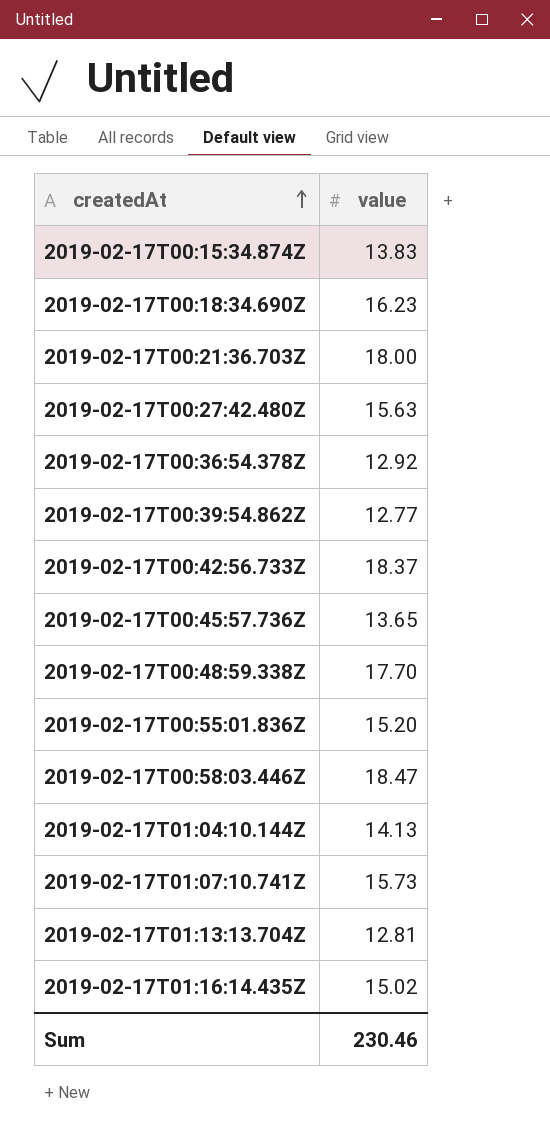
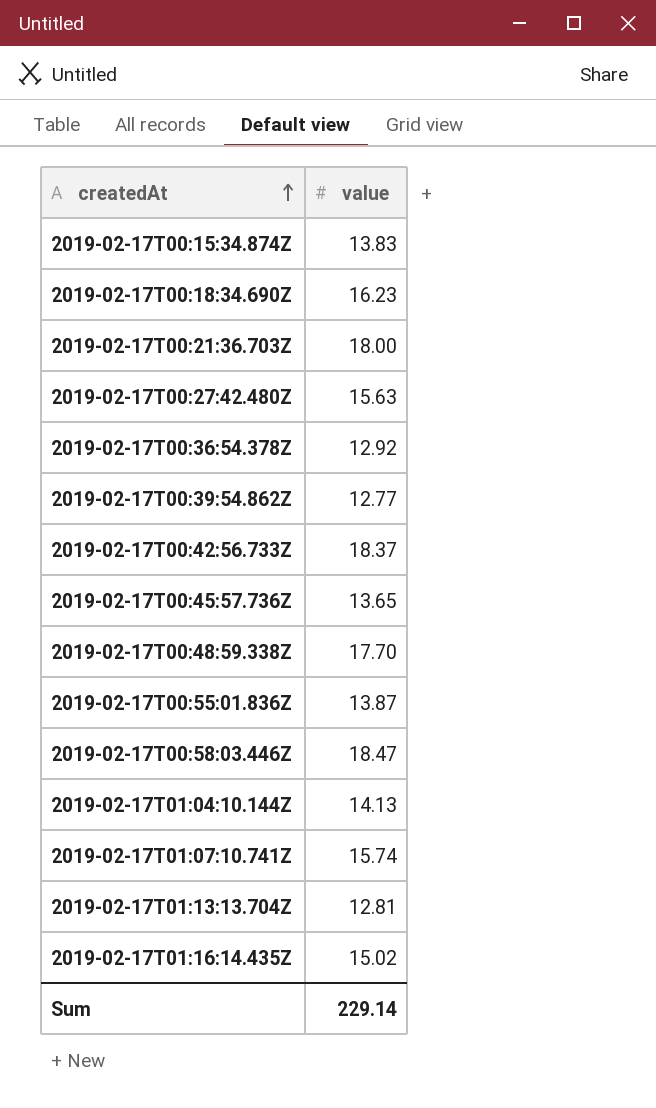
2019-02-17T00:55:01.836Z | value: 15.20 -> 13.87
2019-02-17T01:07:10.741Z | value: 15.73 -> 15.74
Sum | value: 230.46 -> 229.14

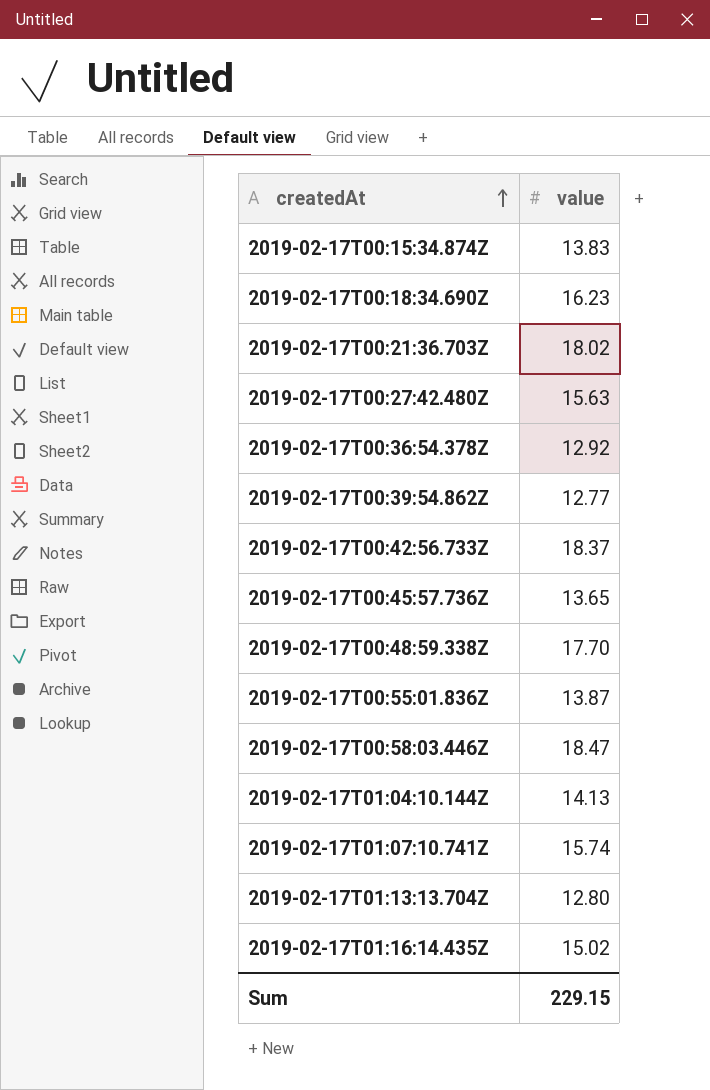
2019-02-17T00:21:36.703Z | value: 18.00 -> 18.02
2019-02-17T01:13:13.704Z | value: 12.81 -> 12.80
Sum | value: 229.14 -> 229.15

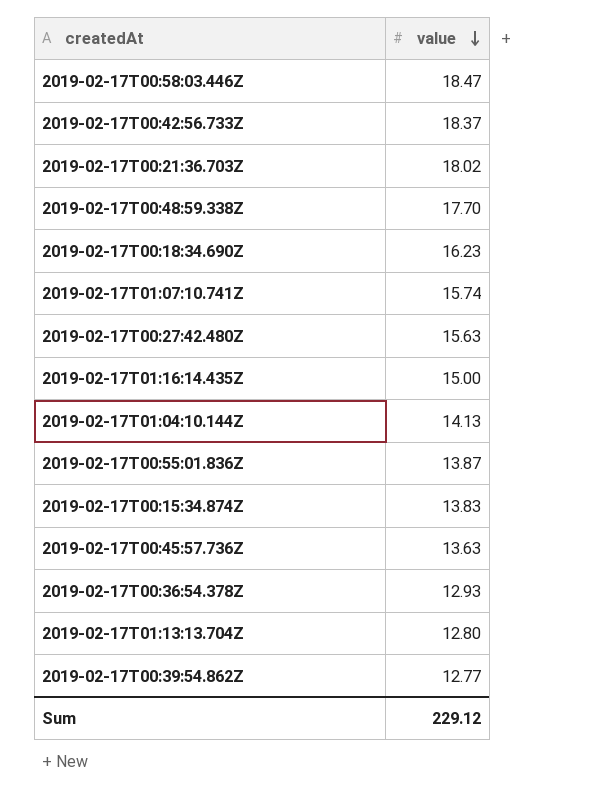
row order: createdAt ascending -> value descending
2019-02-17T01:16:14.435Z | value: 15.02 -> 15.00
2019-02-17T00:45:57.736Z | value: 13.65 -> 13.63
2019-02-17T00:36:54.378Z | value: 12.92 -> 12.93
Sum | value: 229.15 -> 229.12

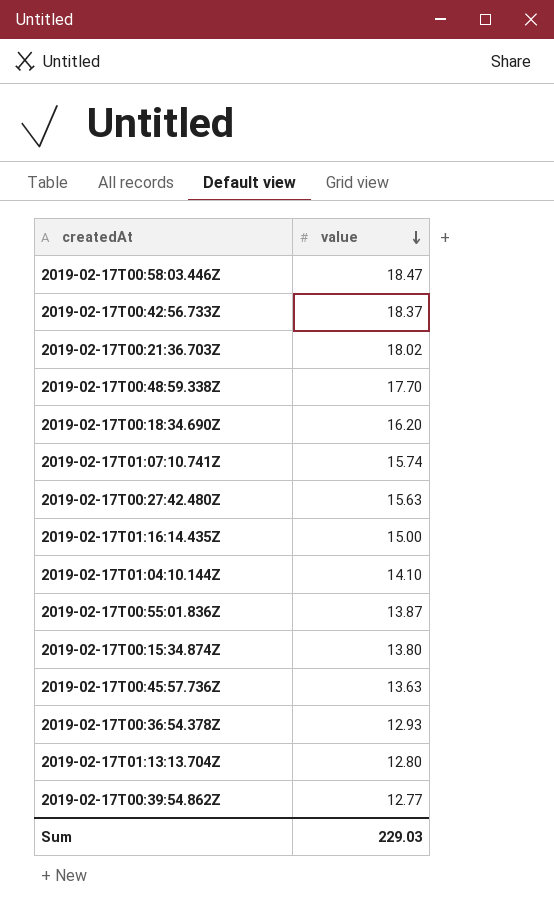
2019-02-17T00:18:34.690Z | value: 16.23 -> 16.20
2019-02-17T01:04:10.144Z | value: 14.13 -> 14.10
2019-02-17T00:15:34.874Z | value: 13.83 -> 13.80
Sum | value: 229.12 -> 229.03

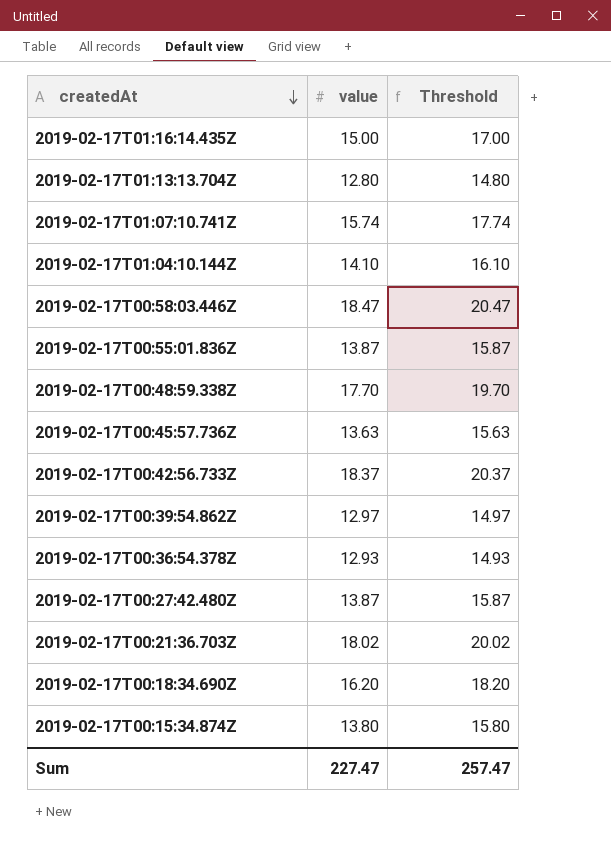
row order: value descending -> createdAt descending
column Threshold | formula: none -> [value] + 2
2019-02-17T00:39:54.862Z | value: 12.77 -> 12.97
2019-02-17T00:27:42.480Z | value: 15.63 -> 13.87
Sum | value: 229.03 -> 227.47

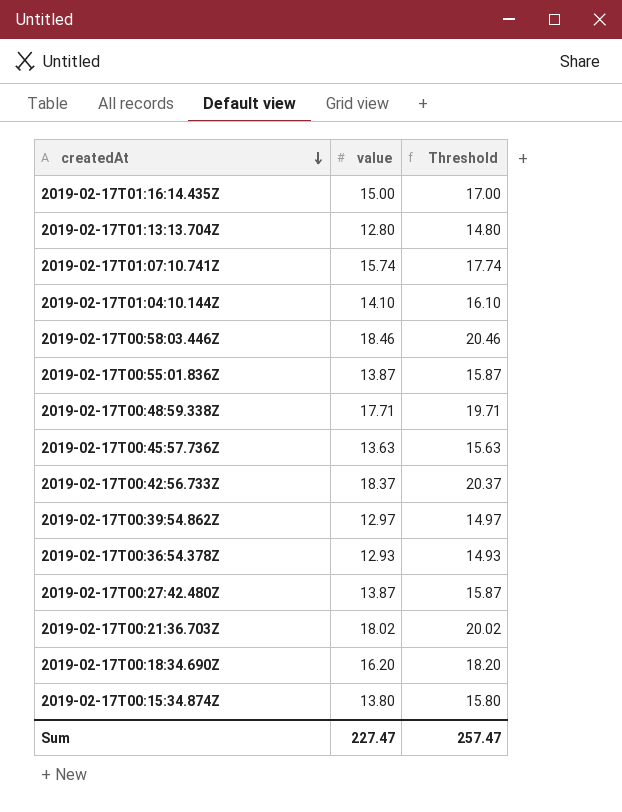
2019-02-17T00:58:03.446Z | value: 18.47 -> 18.46
2019-02-17T00:58:03.446Z | Threshold: 20.47 -> 20.46
2019-02-17T00:48:59.338Z | value: 17.70 -> 17.71
2019-02-17T00:48:59.338Z | Threshold: 19.70 -> 19.71

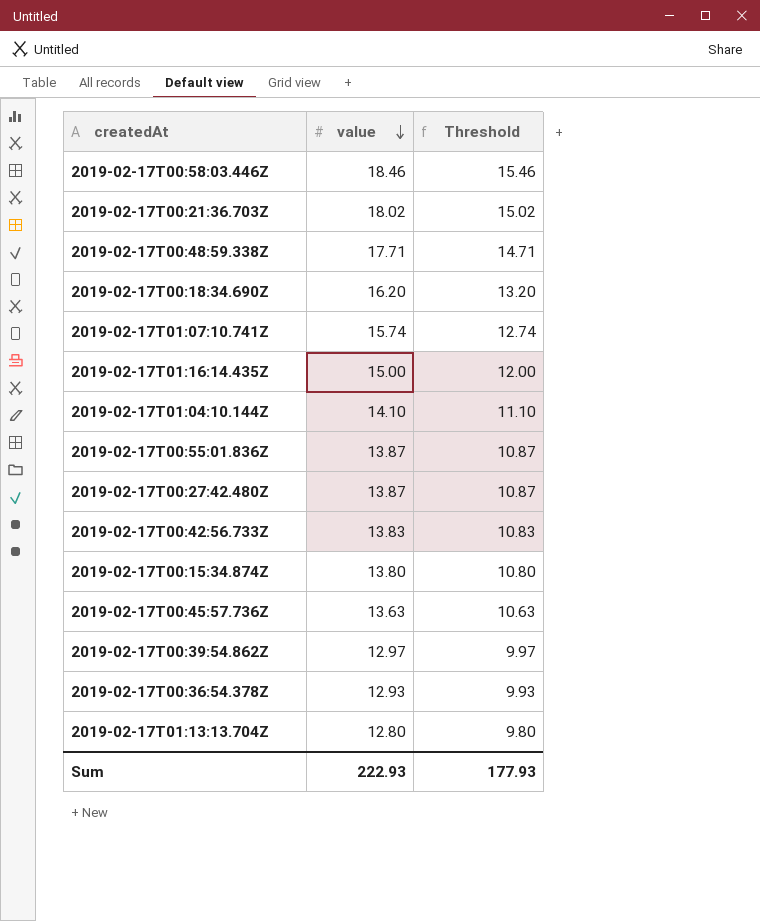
row order: createdAt descending -> value descending
column Threshold | formula: [value] + 2 -> [value] - 3
2019-02-17T00:42:56.733Z | value: 18.37 -> 13.83
Sum | value: 227.47 -> 222.93
Sum | Threshold: 257.47 -> 177.93

